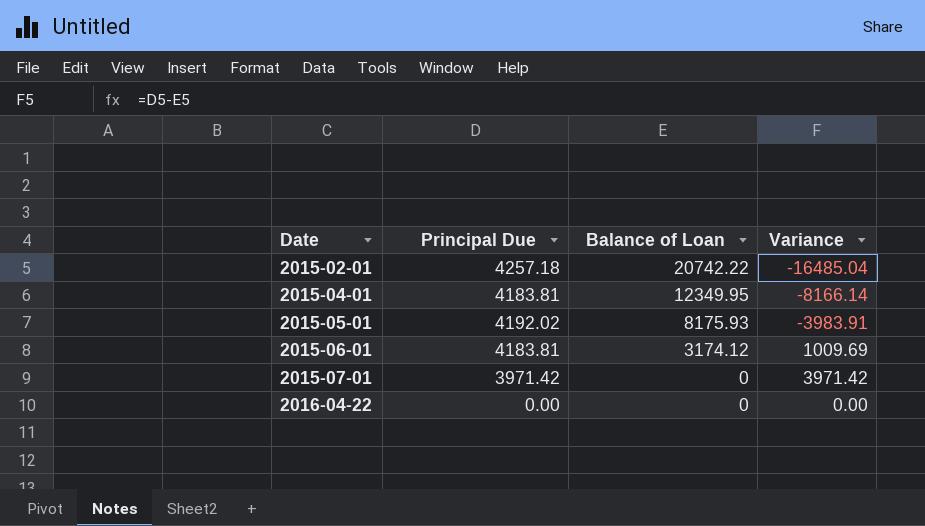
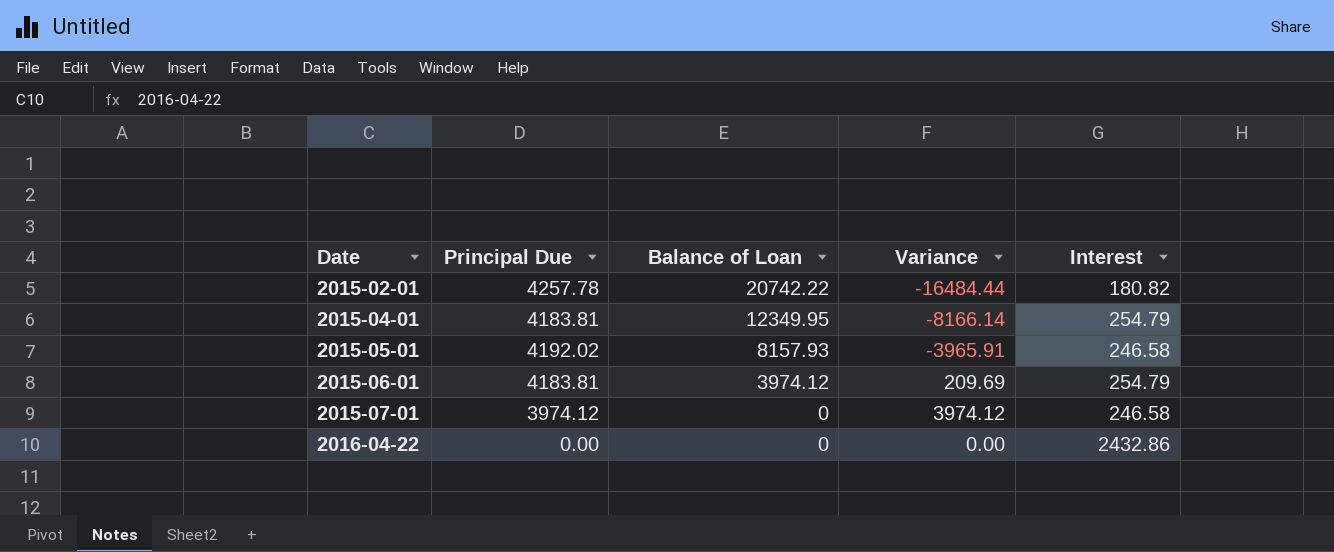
column Interest | position: none -> 5
2015-02-01 | Principal Due: 4257.18 -> 4257.78
2015-02-01 | Variance: -16485.04 -> -16484.44
2015-05-01 | Balance of Loan: 8175.93 -> 8157.93
2015-05-01 | Variance: -3983.91 -> -3965.91
2015-06-01 | Balance of Loan: 3174.12 -> 3974.12
2015-06-01 | Variance: 1009.69 -> 209.69
2015-07-01 | Principal Due: 3971.42 -> 3974.12
2015-07-01 | Variance: 3971.42 -> 3974.12

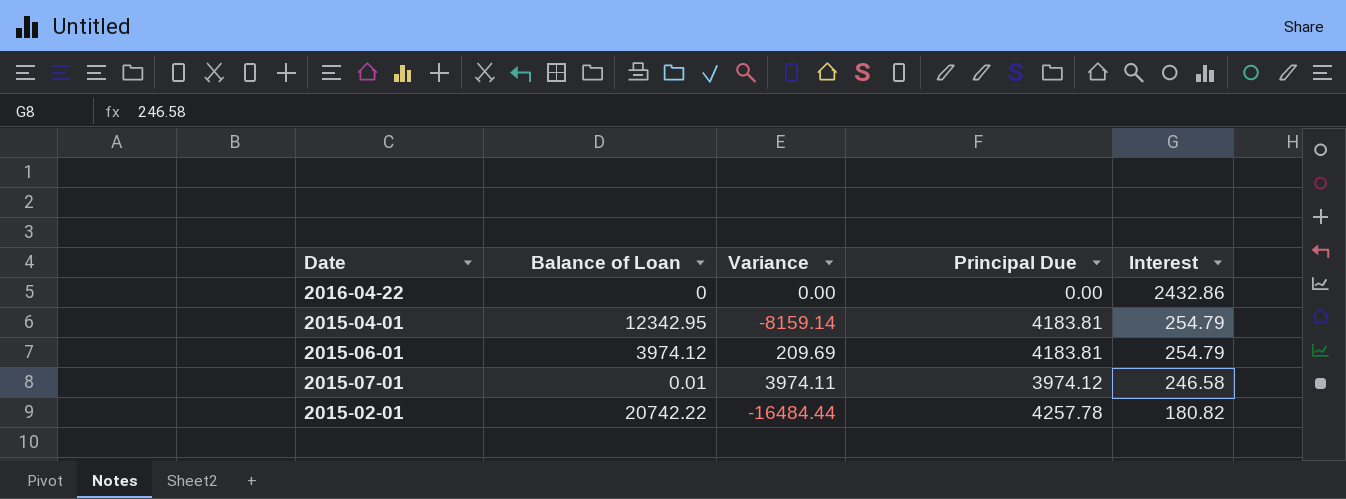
row order: Date ascending -> Interest descending
column Principal Due | position: 2 -> 4
row 2015-05-01: 4192.02 | 8157.93 | -3965.91 | 246.58 -> none
2015-04-01 | Balance of Loan: 12349.95 -> 12342.95
2015-04-01 | Variance: -8166.14 -> -8159.14
2015-07-01 | Balance of Loan: 0 -> 0.01
2015-07-01 | Variance: 3974.12 -> 3974.11

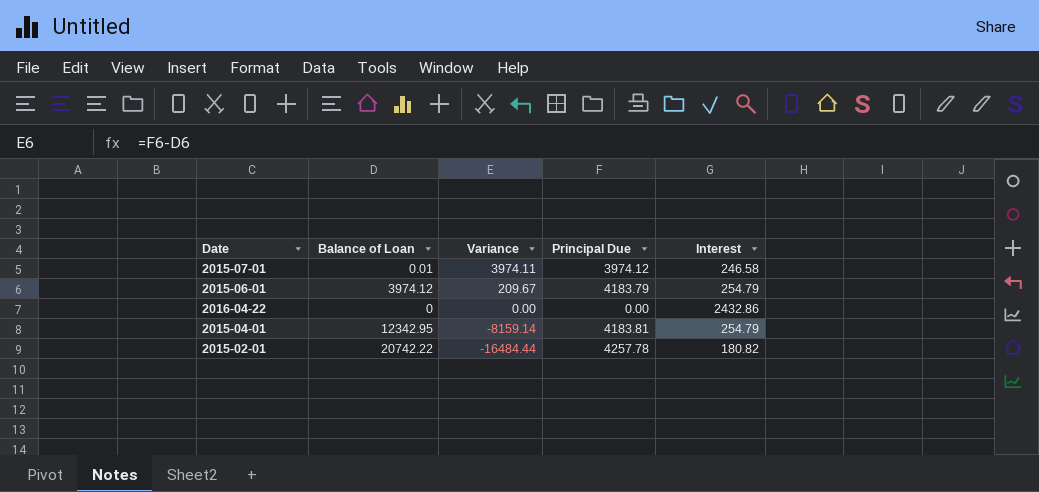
row order: Interest descending -> Variance descending
2015-06-01 | Variance: 209.69 -> 209.67
2015-06-01 | Principal Due: 4183.81 -> 4183.79

